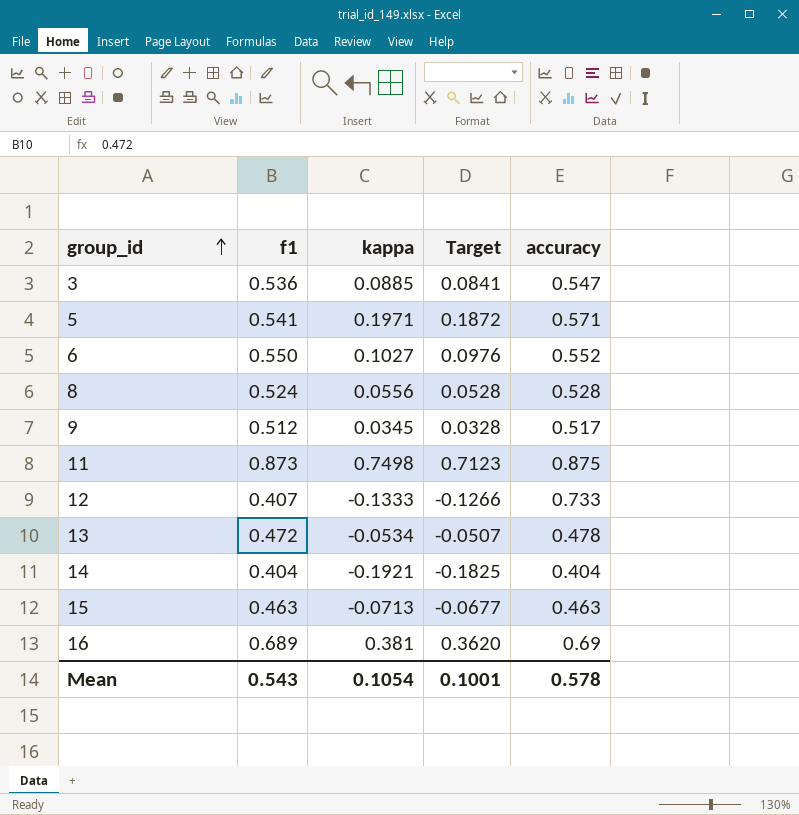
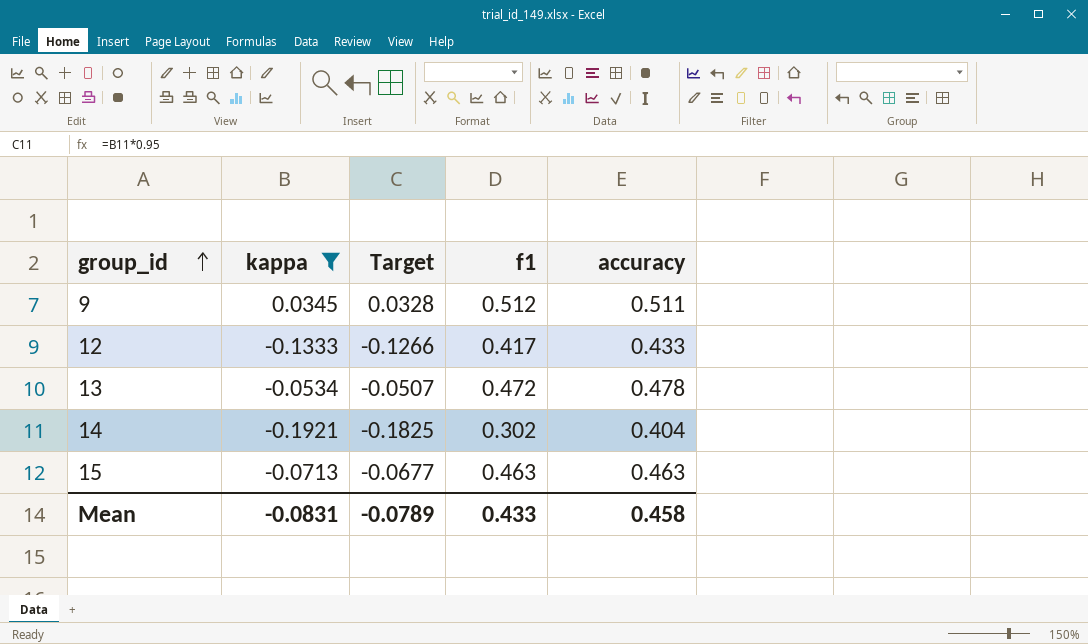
filter: none -> kappa <= 0.0345
column f1 | position: 2 -> 4
9 | accuracy: 0.517 -> 0.511
12 | f1: 0.407 -> 0.417
12 | accuracy: 0.733 -> 0.433
14 | f1: 0.404 -> 0.302
Mean | kappa: 0.1054 -> -0.0831
Mean | Target: 0.1001 -> -0.0789
Mean | f1: 0.543 -> 0.433
Mean | accuracy: 0.578 -> 0.458

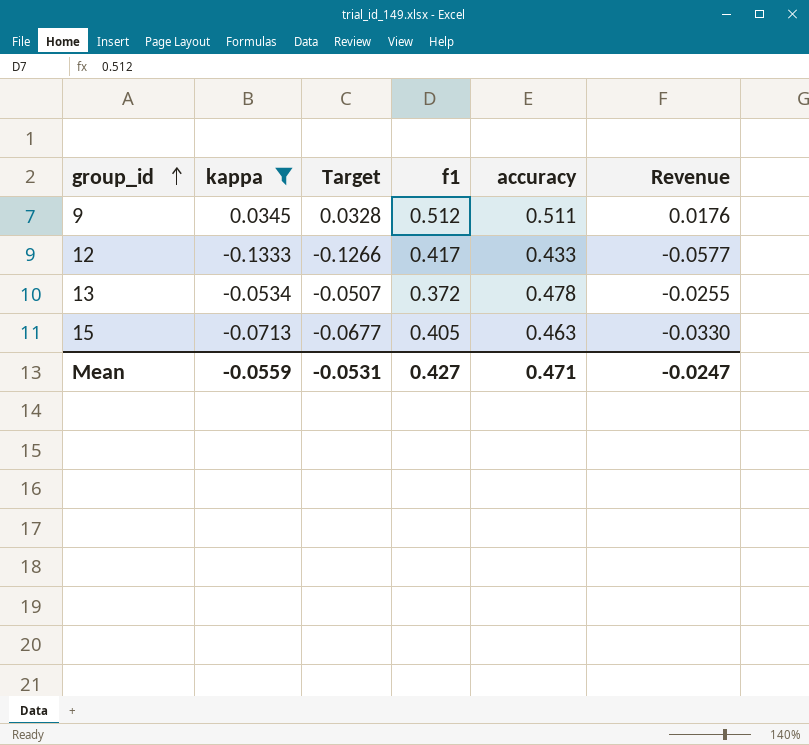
column Revenue | formula: none -> [kappa] * [accuracy]
row 14: -0.1921 | -0.1825 | 0.302 | 0.404 -> none
13 | f1: 0.472 -> 0.372
15 | f1: 0.463 -> 0.405
Mean | kappa: -0.0831 -> -0.0559
Mean | Target: -0.0789 -> -0.0531
Mean | f1: 0.433 -> 0.427
Mean | accuracy: 0.458 -> 0.471

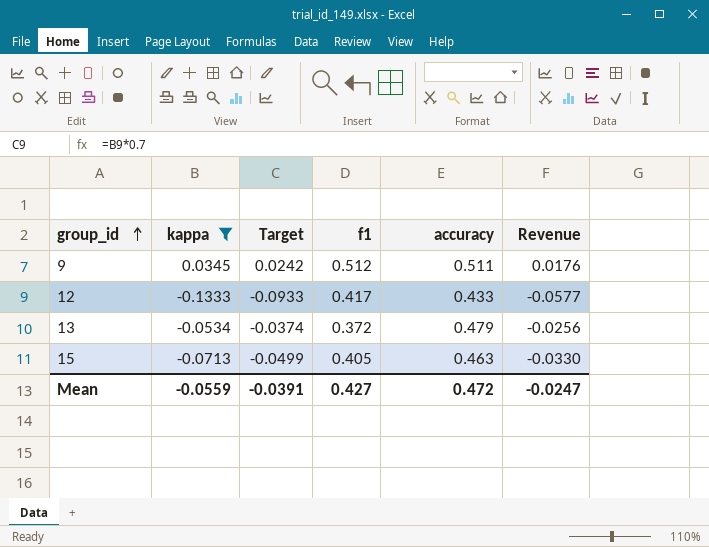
column Target | formula: [kappa] * 0.95 -> [kappa] * 0.7
13 | accuracy: 0.478 -> 0.479
13 | Revenue: -0.0255 -> -0.0256
Mean | Target: -0.0531 -> -0.0391
Mean | accuracy: 0.471 -> 0.472

